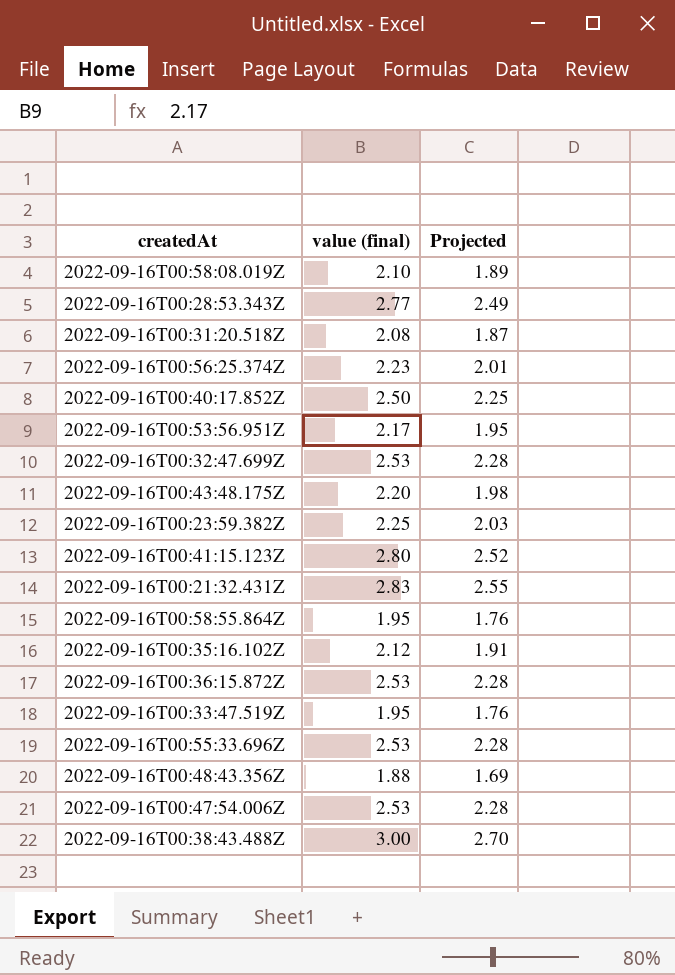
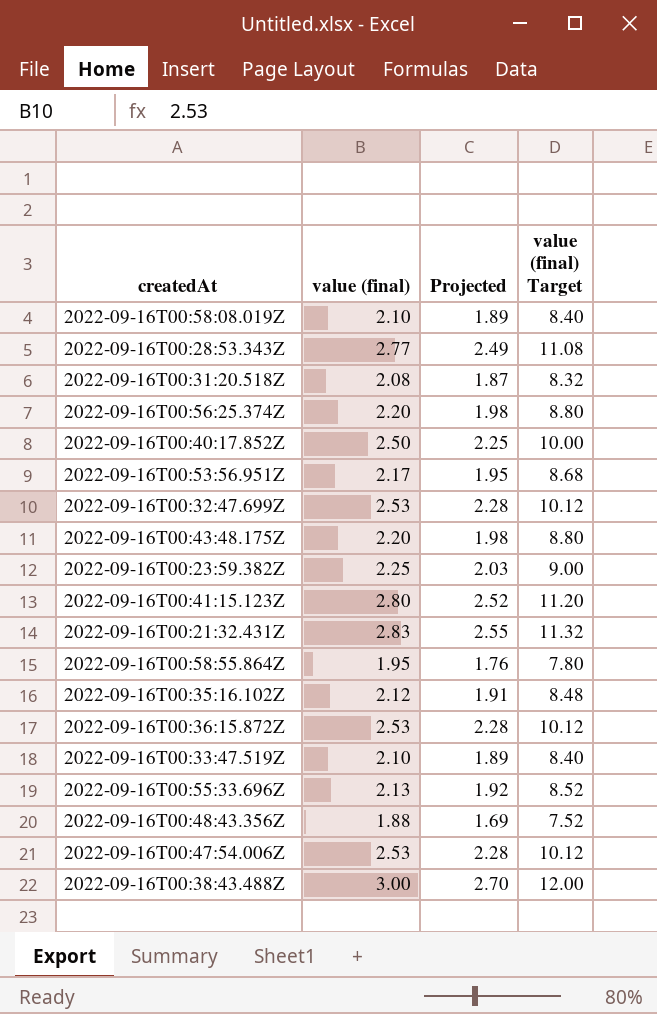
column value (final) Target | formula: none -> [value (final)] * 4
2022-09-16T00:56:25.374Z | value (final): 2.23 -> 2.20
2022-09-16T00:56:25.374Z | Projected: 2.01 -> 1.98
2022-09-16T00:33:47.519Z | value (final): 1.95 -> 2.10
2022-09-16T00:33:47.519Z | Projected: 1.76 -> 1.89
2022-09-16T00:55:33.696Z | value (final): 2.53 -> 2.13
2022-09-16T00:55:33.696Z | Projected: 2.28 -> 1.92

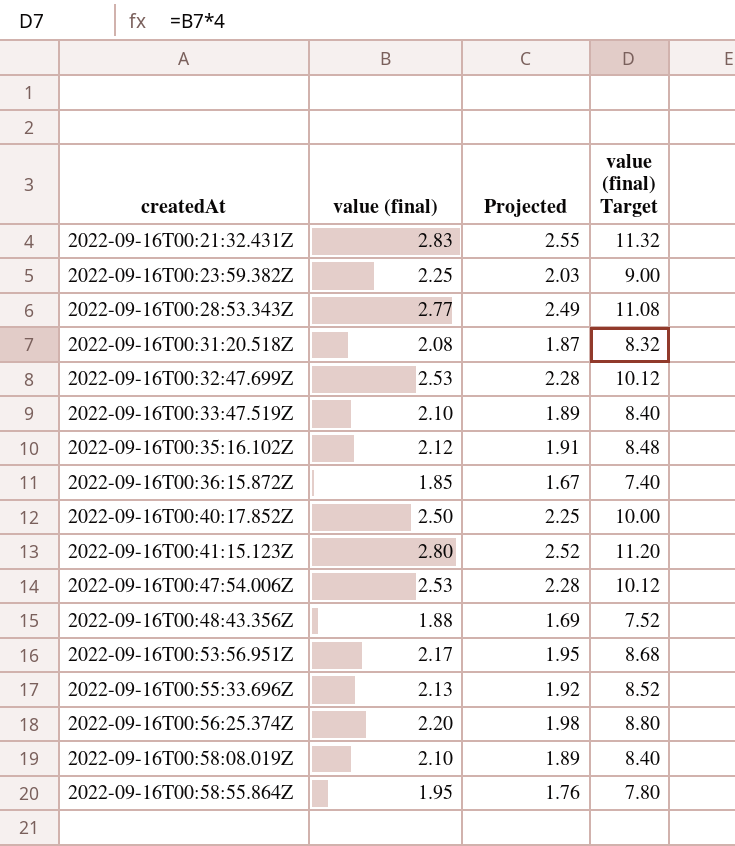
row order: none -> createdAt ascending
row 2022-09-16T00:43:48.175Z: 2.20 | 1.98 | 8.80 -> none
row 2022-09-16T00:38:43.488Z: 3.00 | 2.70 | 12.00 -> none
2022-09-16T00:36:15.872Z | value (final): 2.53 -> 1.85
2022-09-16T00:36:15.872Z | Projected: 2.28 -> 1.67
2022-09-16T00:36:15.872Z | value (final) Target: 10.12 -> 7.40

